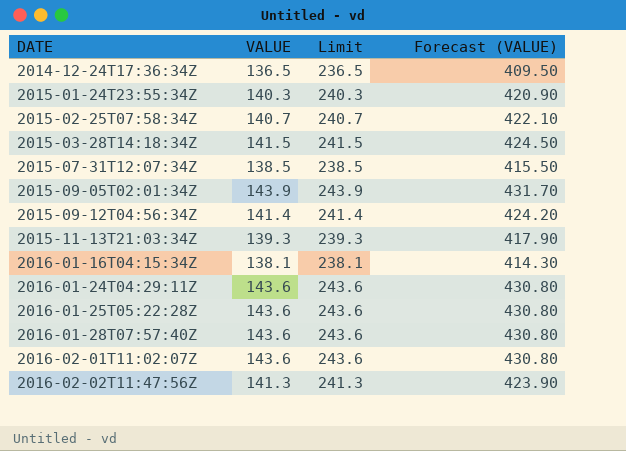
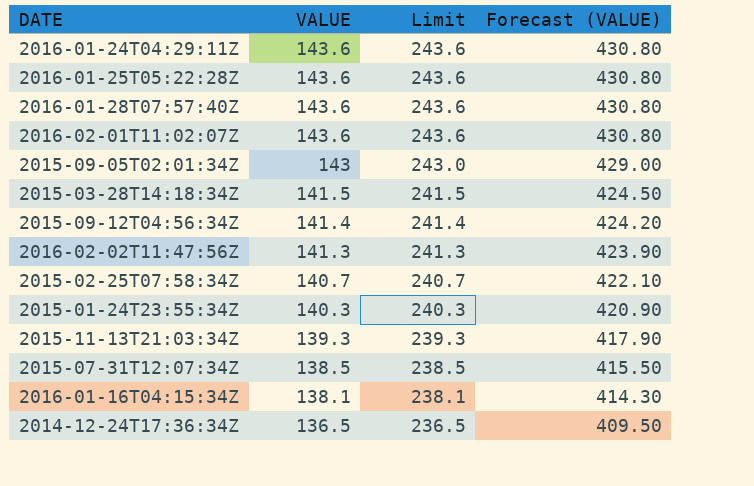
row order: DATE ascending -> VALUE descending
2015-09-05T02:01:34Z | VALUE: 143.9 -> 143
2015-09-05T02:01:34Z | Limit: 243.9 -> 243.0
2015-09-05T02:01:34Z | Forecast (VALUE): 431.70 -> 429.00

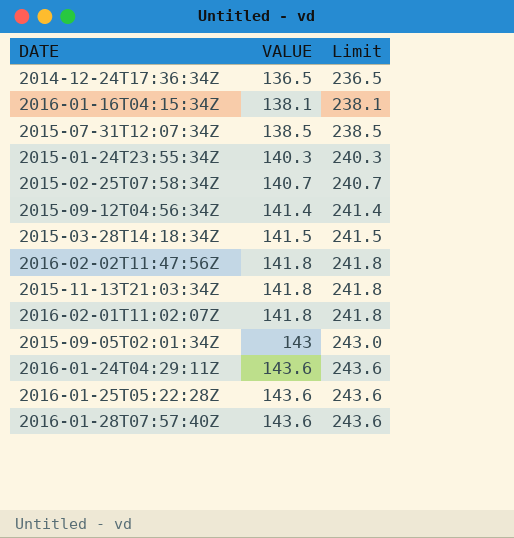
row order: VALUE descending -> VALUE ascending
column Forecast (VALUE) | formula: [VALUE] * 3 -> none
2016-02-02T11:47:56Z | VALUE: 141.3 -> 141.8
2016-02-02T11:47:56Z | Limit: 241.3 -> 241.8
2015-11-13T21:03:34Z | VALUE: 139.3 -> 141.8
2015-11-13T21:03:34Z | Limit: 239.3 -> 241.8
2016-02-01T11:02:07Z | VALUE: 143.6 -> 141.8
2016-02-01T11:02:07Z | Limit: 243.6 -> 241.8

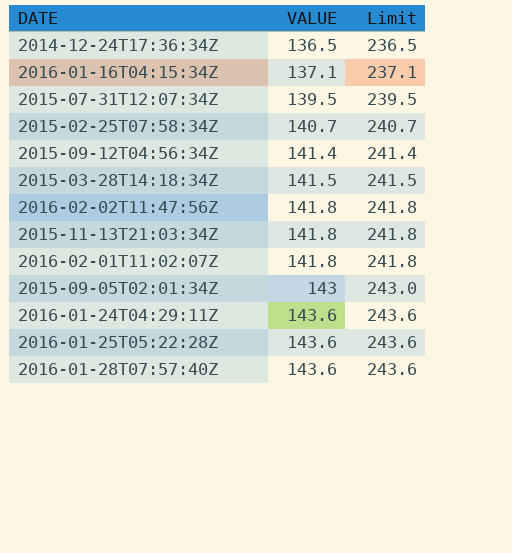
row 2015-01-24T23:55:34Z: 140.3 | 240.3 -> none
2016-01-16T04:15:34Z | VALUE: 138.1 -> 137.1
2016-01-16T04:15:34Z | Limit: 238.1 -> 237.1
2015-07-31T12:07:34Z | VALUE: 138.5 -> 139.5
2015-07-31T12:07:34Z | Limit: 238.5 -> 239.5

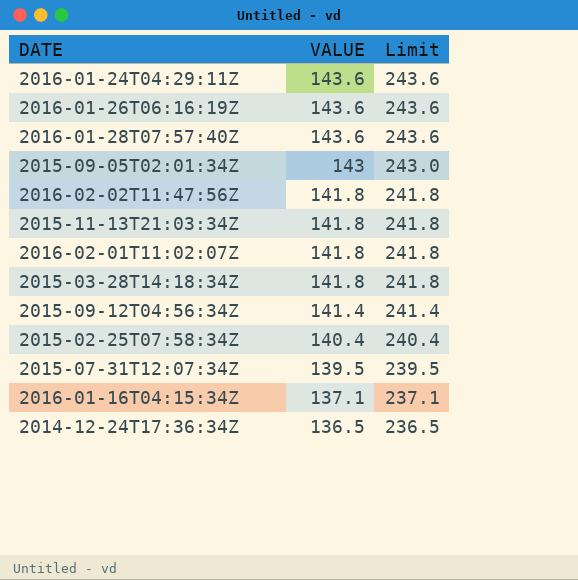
row order: VALUE ascending -> VALUE descending
row 2016-01-25T05:22:28Z: 143.6 | 243.6 -> none
row 2016-01-26T06:16:19Z: none -> 143.6 | 243.6
2015-03-28T14:18:34Z | VALUE: 141.5 -> 141.8
2015-03-28T14:18:34Z | Limit: 241.5 -> 241.8
2015-02-25T07:58:34Z | VALUE: 140.7 -> 140.4
2015-02-25T07:58:34Z | Limit: 240.7 -> 240.4

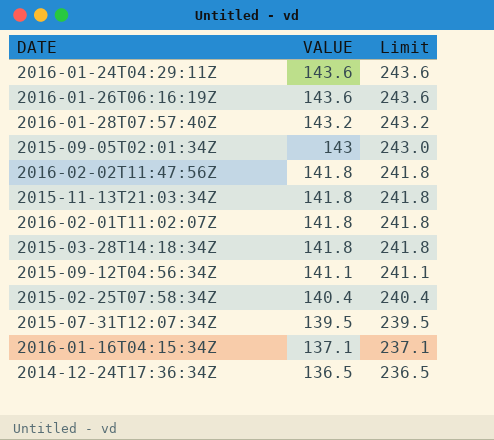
2016-01-28T07:57:40Z | VALUE: 143.6 -> 143.2
2016-01-28T07:57:40Z | Limit: 243.6 -> 243.2
2015-09-12T04:56:34Z | VALUE: 141.4 -> 141.1
2015-09-12T04:56:34Z | Limit: 241.4 -> 241.1

